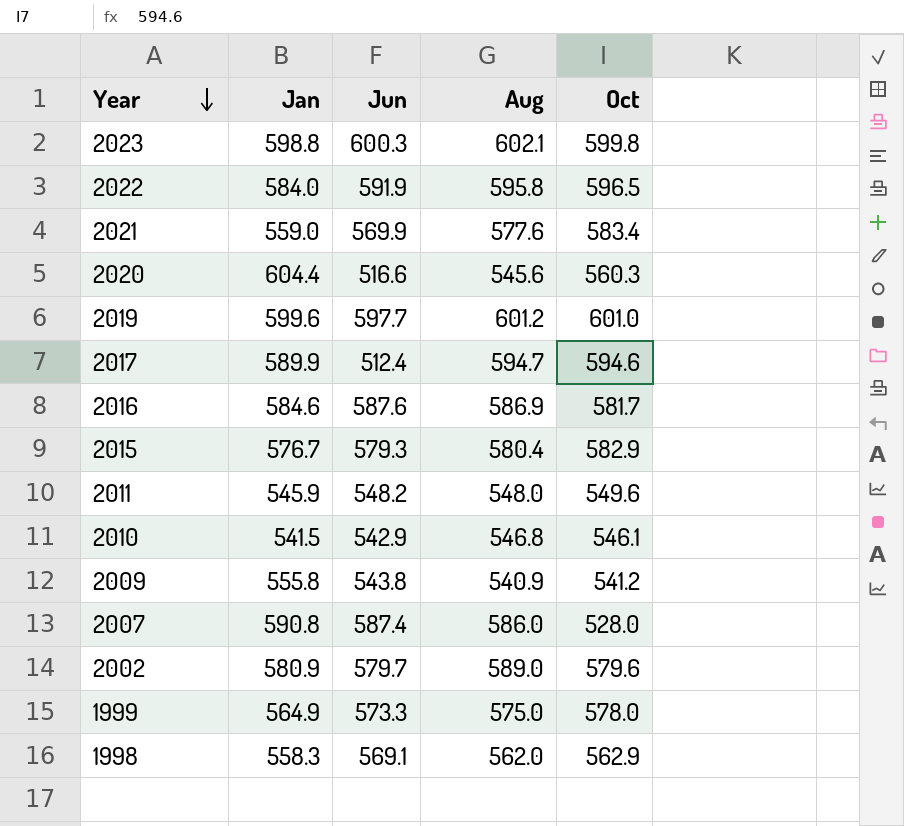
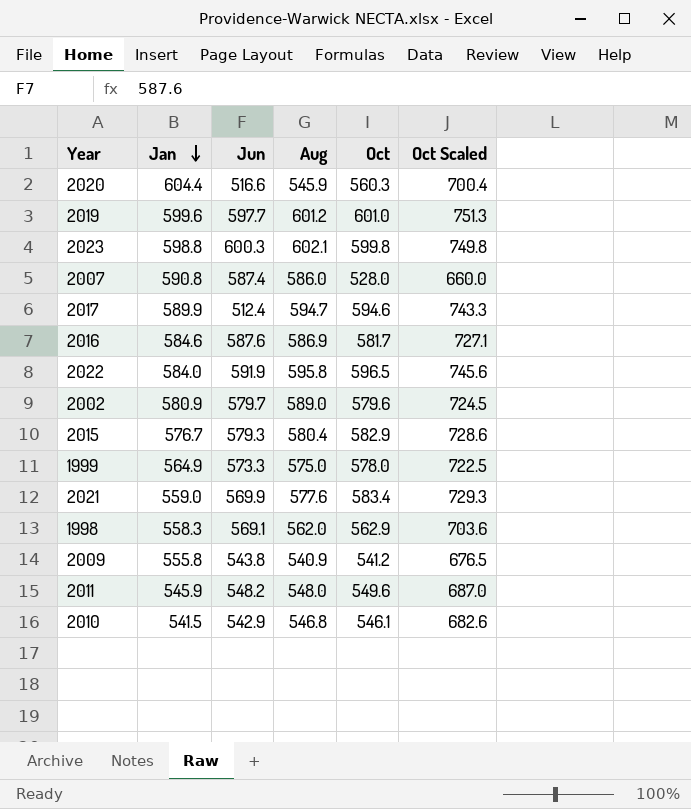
row order: Year descending -> Jan descending
column Oct Scaled | formula: none -> [Oct] * 1.25
2020 | Aug: 545.6 -> 545.9

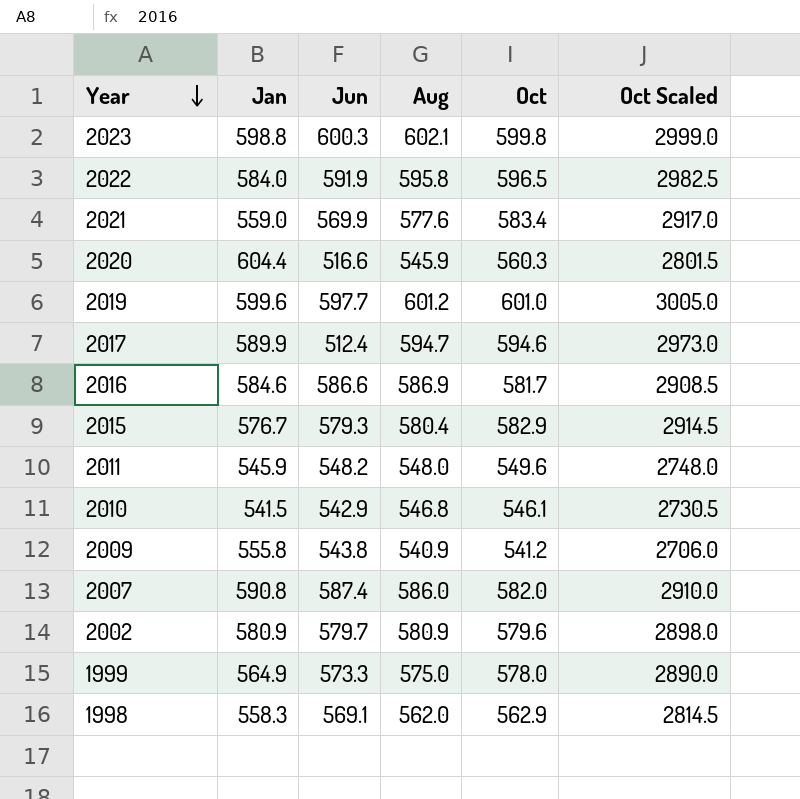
row order: Jan descending -> Year descending
column Oct Scaled | formula: [Oct] * 1.25 -> [Oct] * 5
2016 | Jun: 587.6 -> 586.6
2007 | Oct: 528.0 -> 582.0
2002 | Aug: 589.0 -> 580.9

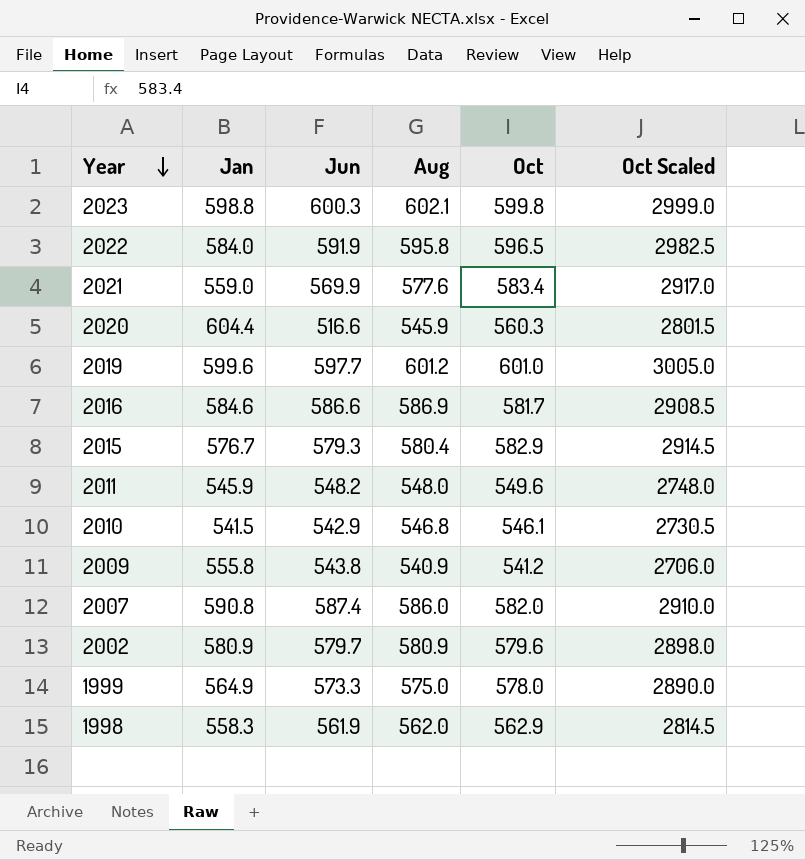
row 2017: 589.9 | 512.4 | 594.7 | 594.6 | 2973.0 -> none
1998 | Jun: 569.1 -> 561.9

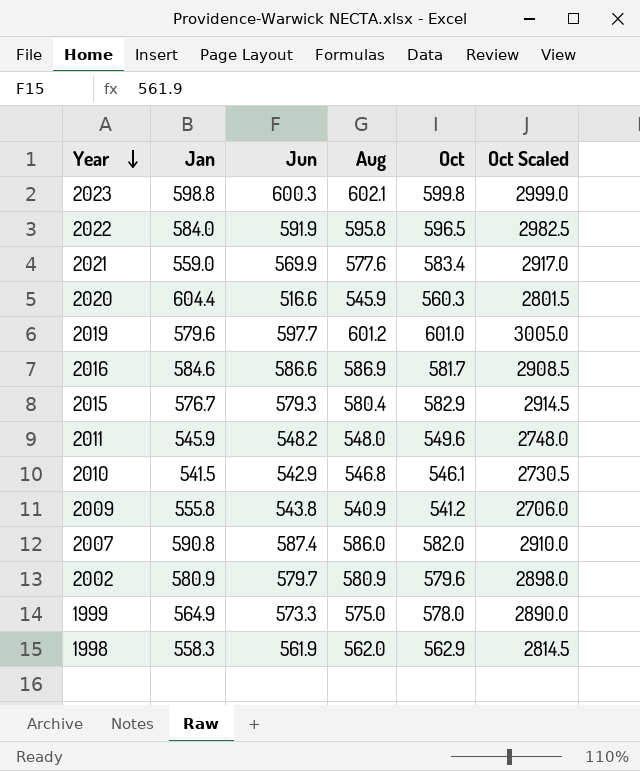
2019 | Jan: 599.6 -> 579.6

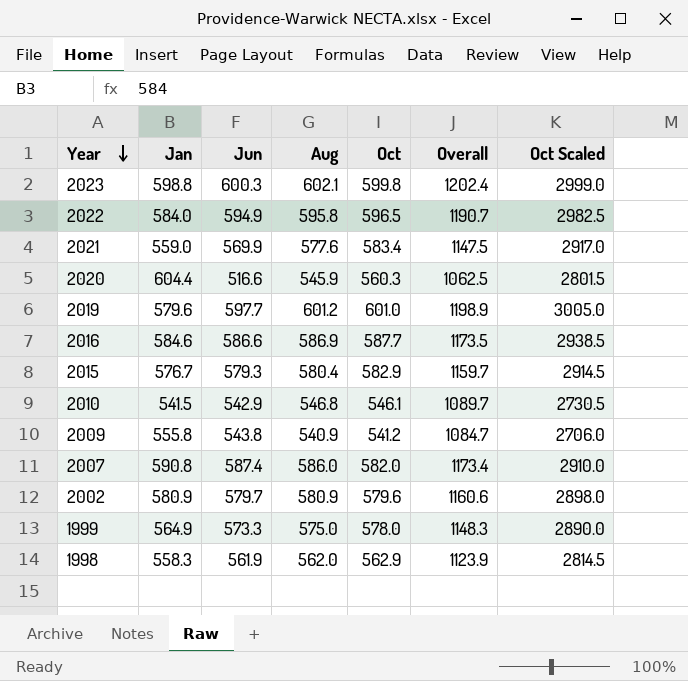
column Overall | formula: none -> [Jun] + [Aug]
row 2011: 545.9 | 548.2 | 548.0 | 549.6 | 2748.0 -> none
2022 | Jun: 591.9 -> 594.9
2016 | Oct: 581.7 -> 587.7
2016 | Oct Scaled: 2908.5 -> 2938.5

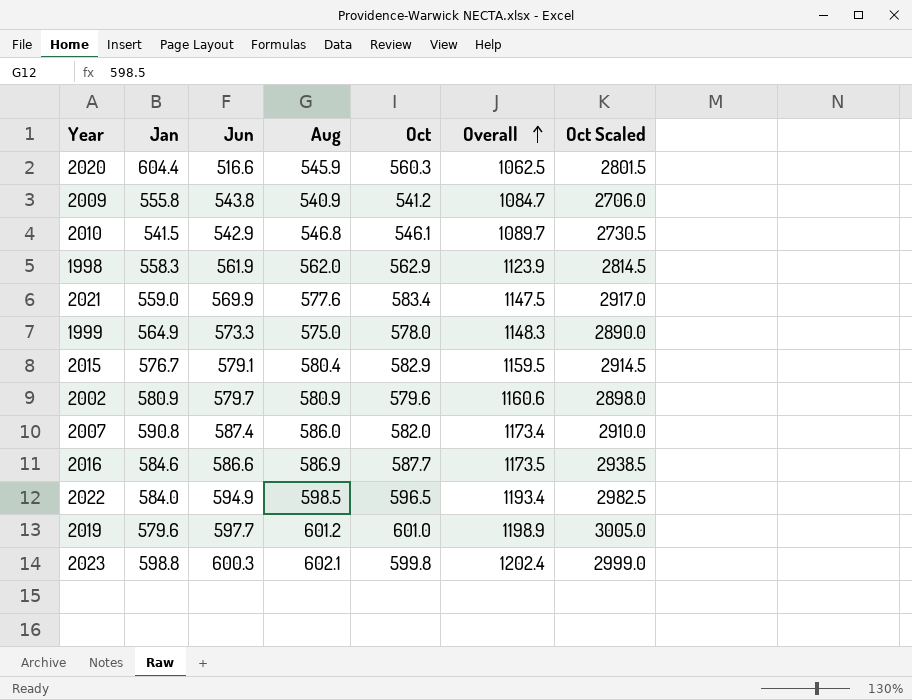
row order: Year descending -> Overall ascending
2015 | Jun: 579.3 -> 579.1
2015 | Overall: 1159.7 -> 1159.5
2022 | Aug: 595.8 -> 598.5
2022 | Overall: 1190.7 -> 1193.4

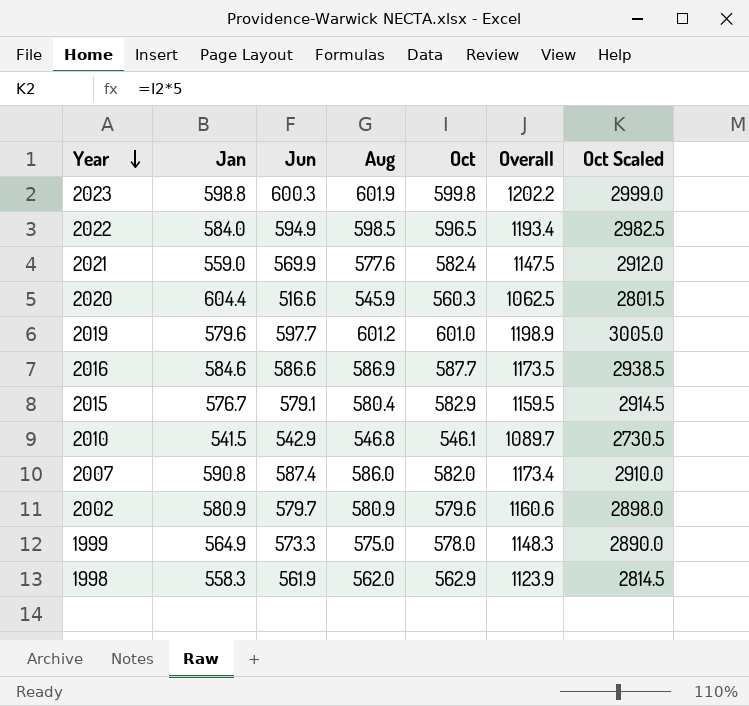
row order: Overall ascending -> Year descending
row 2009: 555.8 | 543.8 | 540.9 | 541.2 | 1084.7 | 2706.0 -> none
2023 | Aug: 602.1 -> 601.9
2023 | Overall: 1202.4 -> 1202.2
2021 | Oct: 583.4 -> 582.4
2021 | Oct Scaled: 2917.0 -> 2912.0

